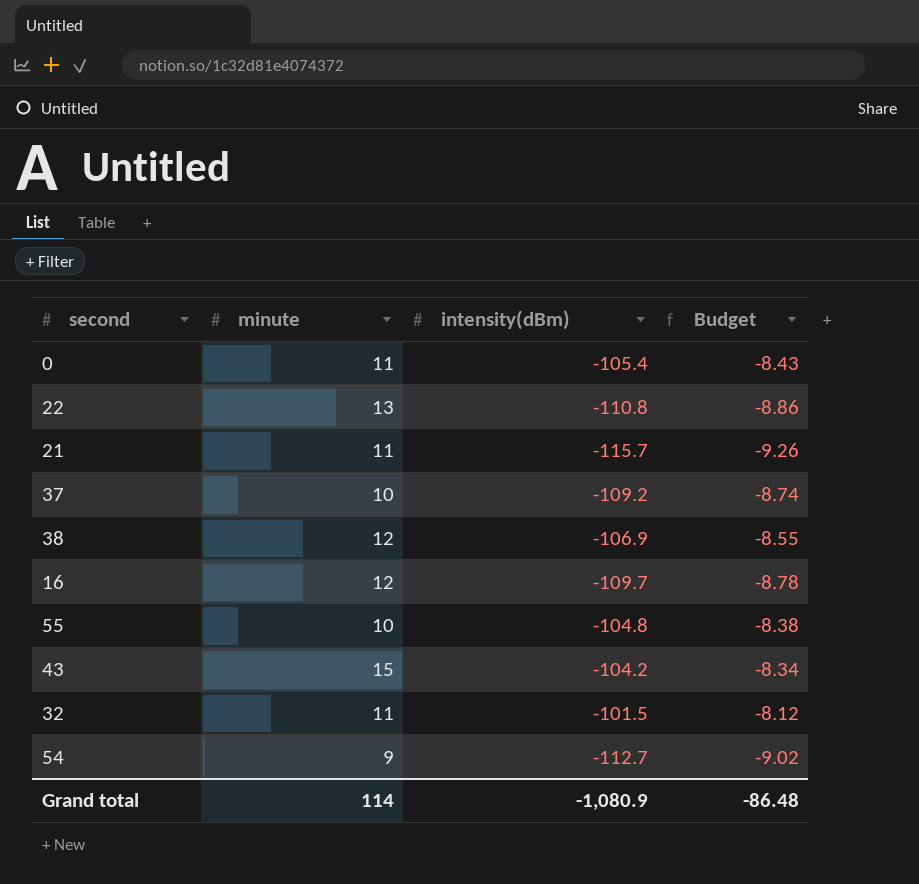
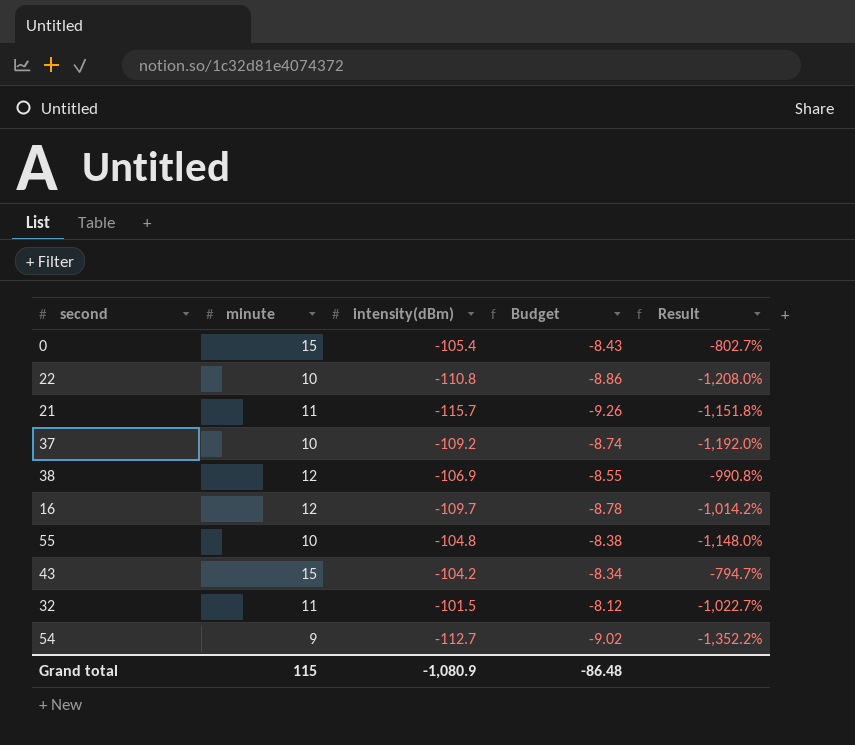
column Result | formula: none -> ([intensity(dBm)] - [minute]) / [minute]
0 | minute: 11 -> 15
22 | minute: 13 -> 10
Grand total | minute: 114 -> 115

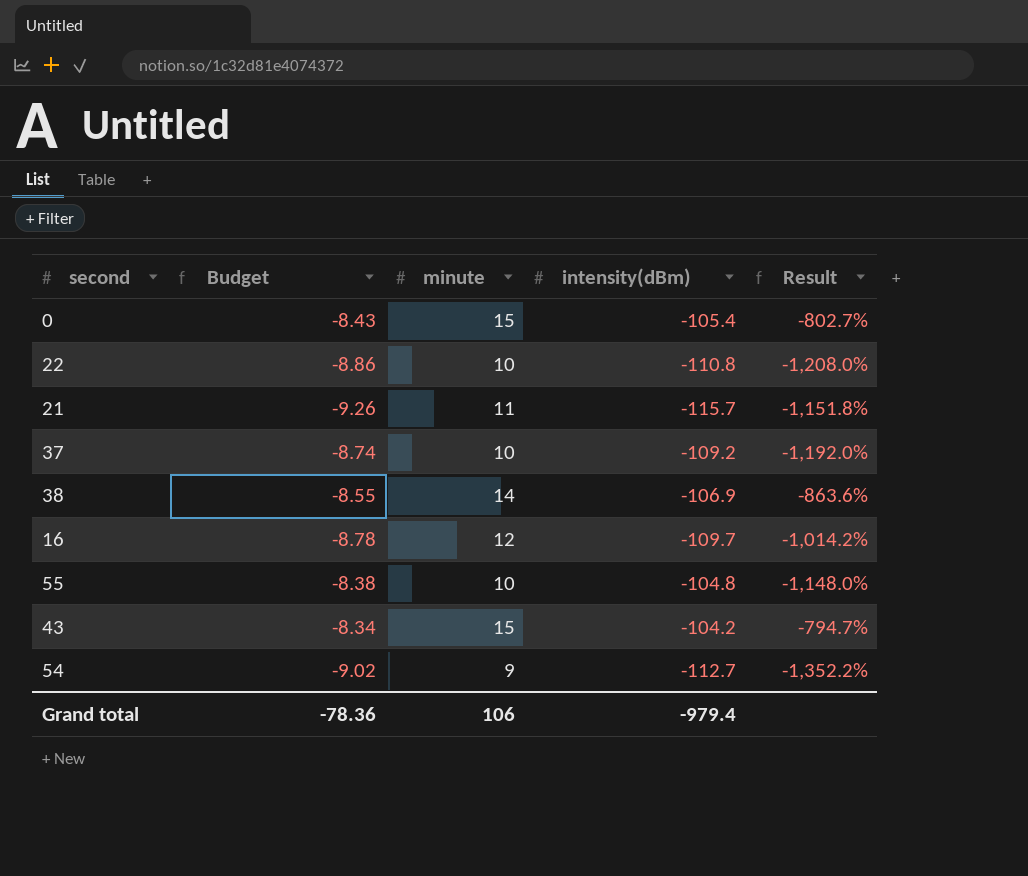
column Budget | position: 4 -> 2
row 32: 11 | -101.5 | -8.12 | -1,022.7% -> none
38 | minute: 12 -> 14
38 | Result: -990.8% -> -863.6%
Grand total | Budget: -86.48 -> -78.36
Grand total | minute: 115 -> 106
Grand total | intensity(dBm): -1,080.9 -> -979.4

